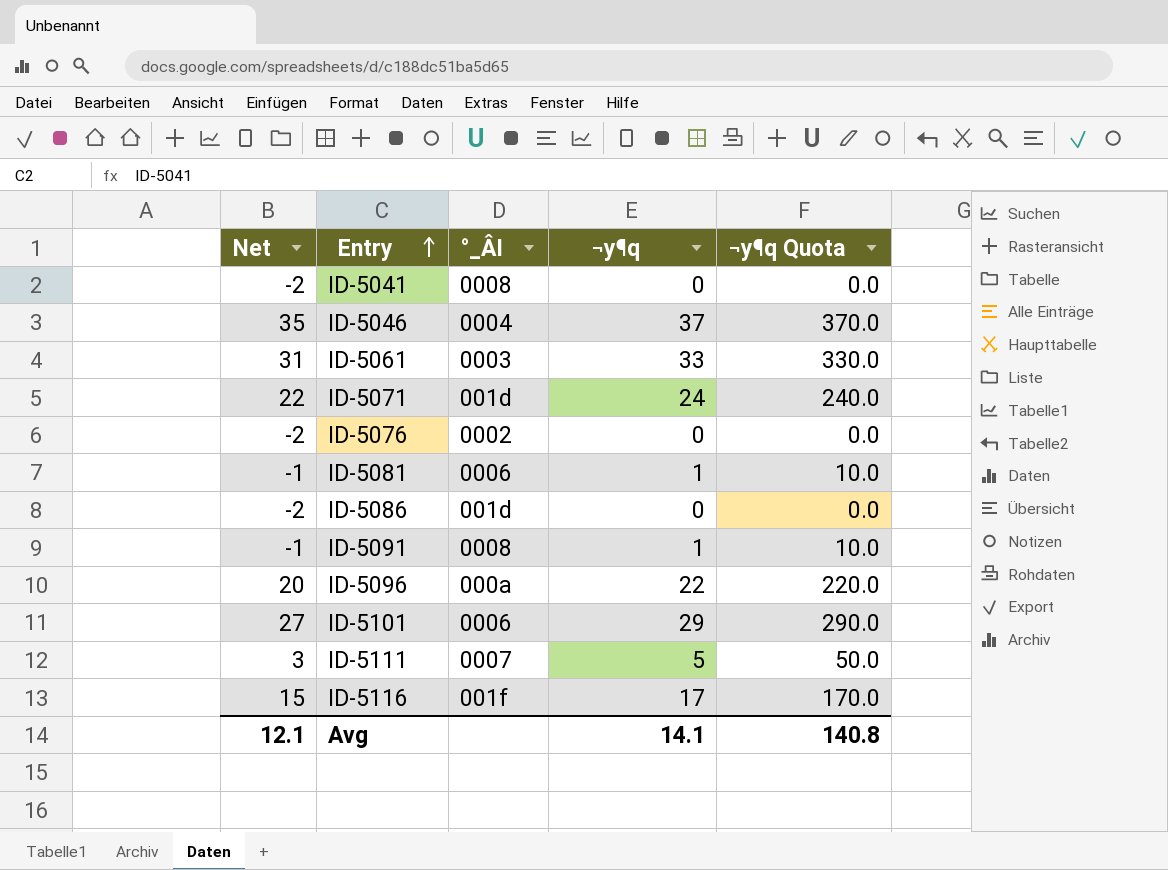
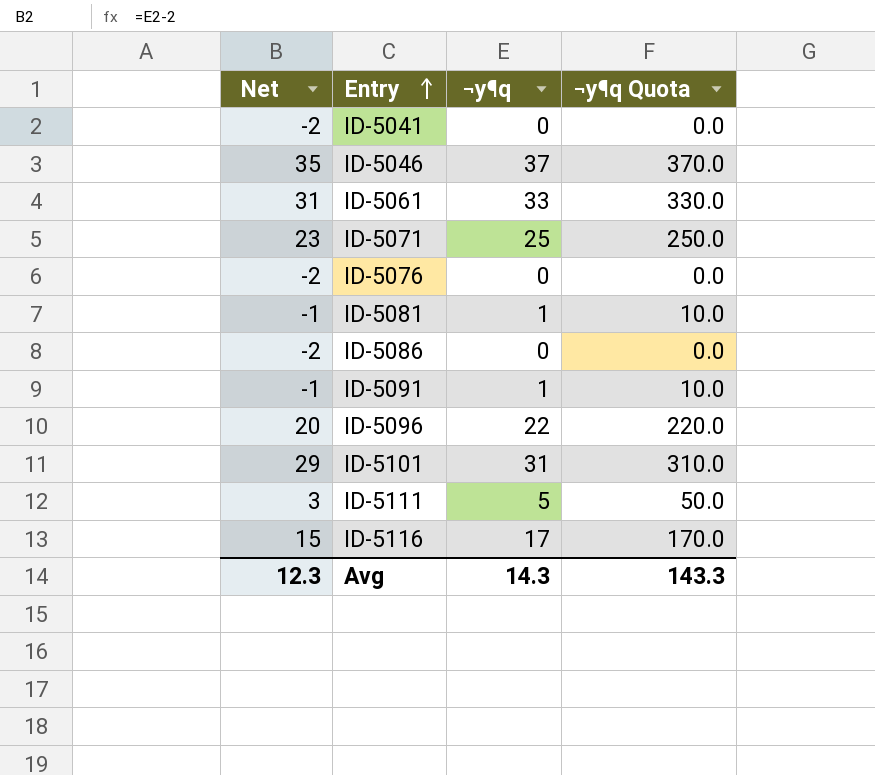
column °_ÂI | position: 3 -> none
ID-5071 | Net: 22 -> 23
ID-5071 | ¬y¶q: 24 -> 25
ID-5071 | ¬y¶q Quota: 240.0 -> 250.0
ID-5101 | Net: 27 -> 29
ID-5101 | ¬y¶q: 29 -> 31
ID-5101 | ¬y¶q Quota: 290.0 -> 310.0
Avg | Net: 12.1 -> 12.3
Avg | ¬y¶q: 14.1 -> 14.3
Avg | ¬y¶q Quota: 140.8 -> 143.3

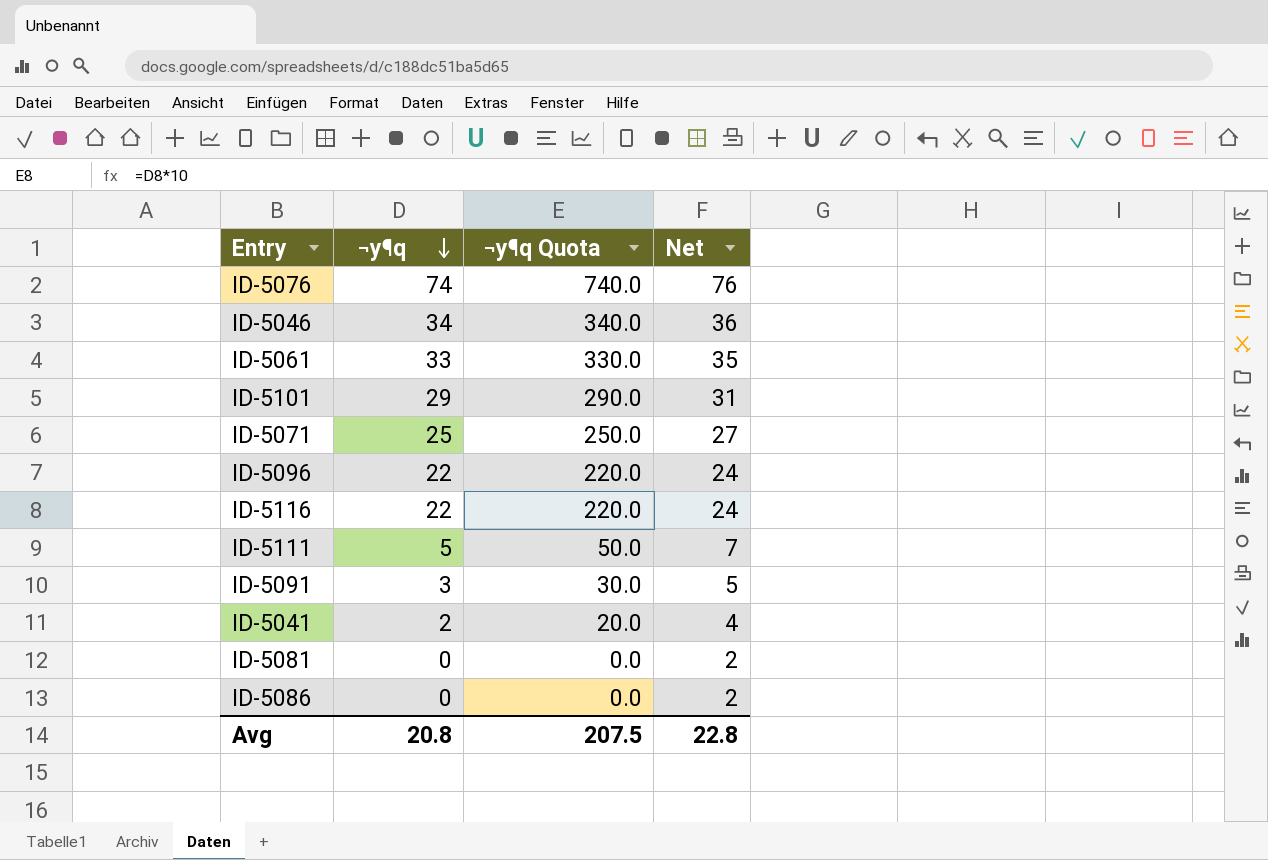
row order: Entry ascending -> ¬y¶q descending
column Net | formula: [¬y¶q] - 2 -> [¬y¶q] + 2
column Net | position: 1 -> 4
ID-5076 | ¬y¶q: 0 -> 74
ID-5076 | ¬y¶q Quota: 0.0 -> 740.0
ID-5046 | ¬y¶q: 37 -> 34
ID-5046 | ¬y¶q Quota: 370.0 -> 340.0
ID-5101 | ¬y¶q: 31 -> 29
ID-5101 | ¬y¶q Quota: 310.0 -> 290.0
ID-5116 | ¬y¶q: 17 -> 22
ID-5116 | ¬y¶q Quota: 170.0 -> 220.0
ID-5091 | ¬y¶q: 1 -> 3
ID-5091 | ¬y¶q Quota: 10.0 -> 30.0
ID-5041 | ¬y¶q: 0 -> 2
ID-5041 | ¬y¶q Quota: 0.0 -> 20.0
ID-5081 | ¬y¶q: 1 -> 0
ID-5081 | ¬y¶q Quota: 10.0 -> 0.0
Avg | ¬y¶q: 14.3 -> 20.8
Avg | ¬y¶q Quota: 143.3 -> 207.5
Avg | Net: 12.3 -> 22.8

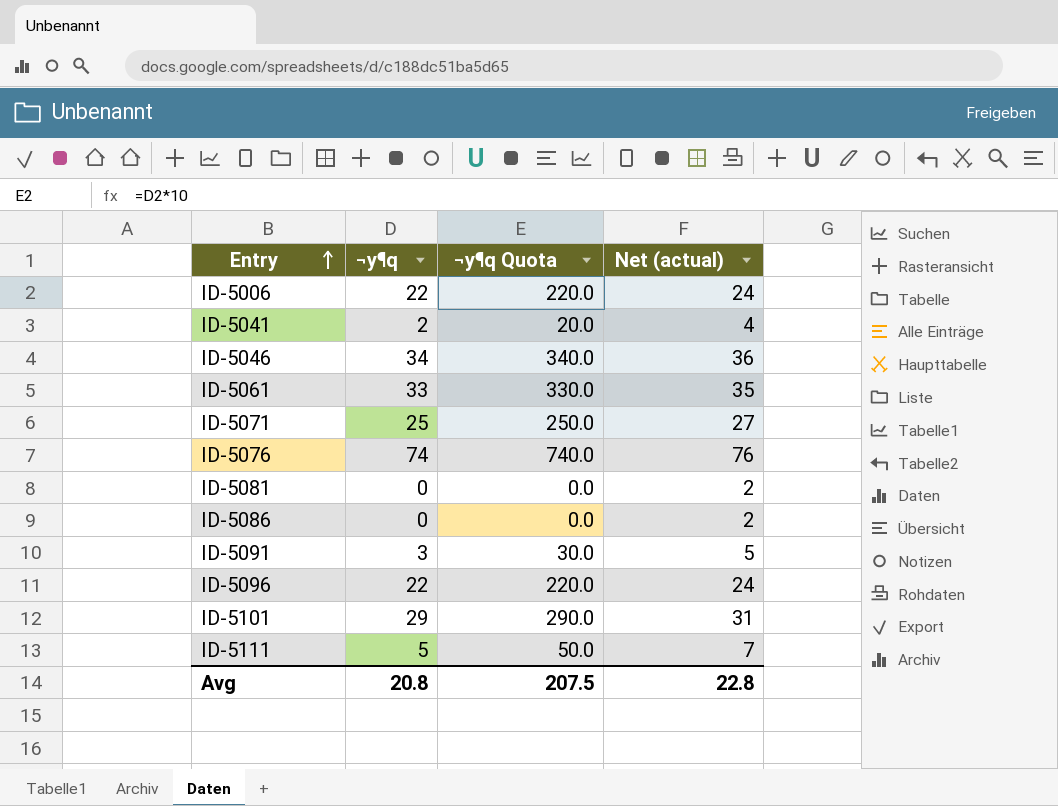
row order: ¬y¶q descending -> Entry ascending
column name: Net -> Net (actual)
row ID-5116: 22 | 220.0 | 24 -> none
row ID-5006: none -> 22 | 220.0 | 24

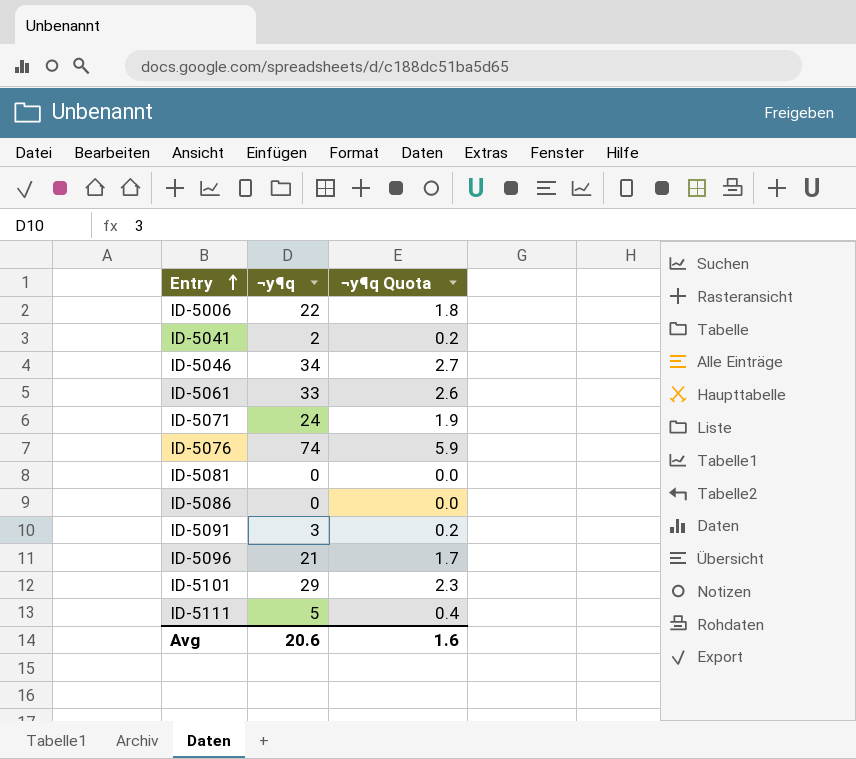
column Net (actual) | formula: [¬y¶q] + 2 -> none
column ¬y¶q Quota | formula: [¬y¶q] * 10 -> [¬y¶q] * 0.08
ID-5071 | ¬y¶q: 25 -> 24
ID-5096 | ¬y¶q: 22 -> 21
Avg | ¬y¶q: 20.8 -> 20.6
Avg | ¬y¶q Quota: 207.5 -> 1.6

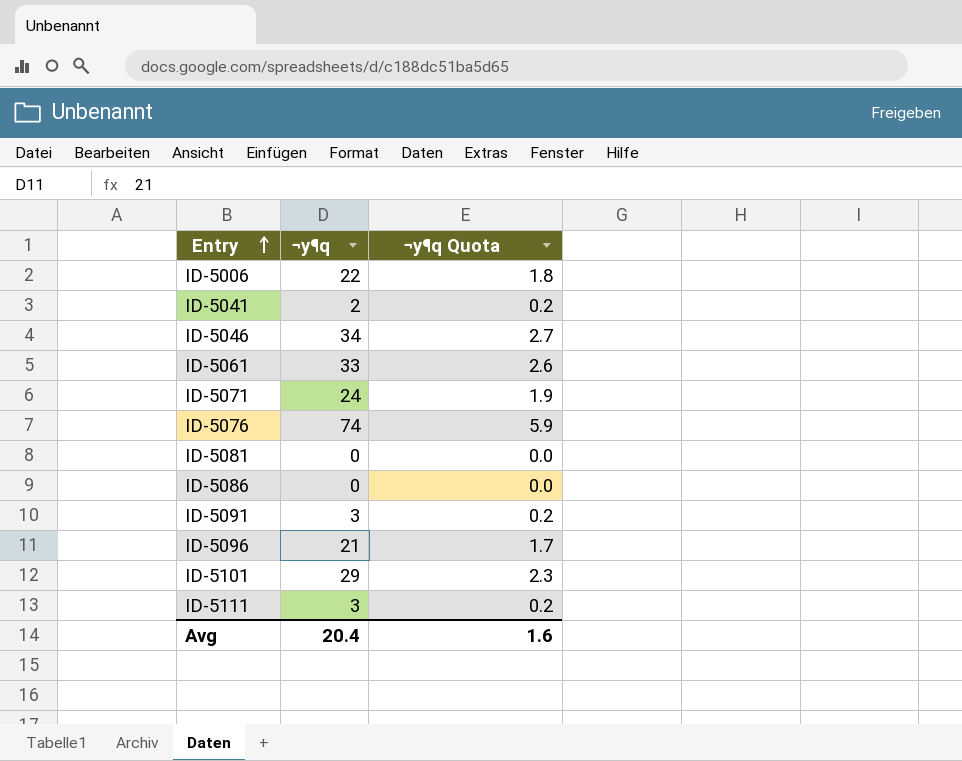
ID-5111 | ¬y¶q: 5 -> 3
ID-5111 | ¬y¶q Quota: 0.4 -> 0.2
Avg | ¬y¶q: 20.6 -> 20.4

